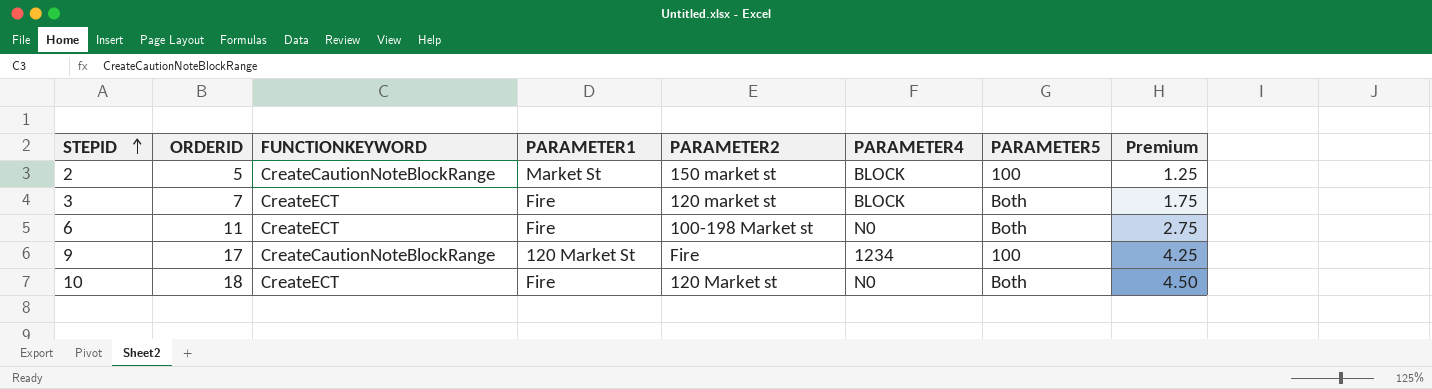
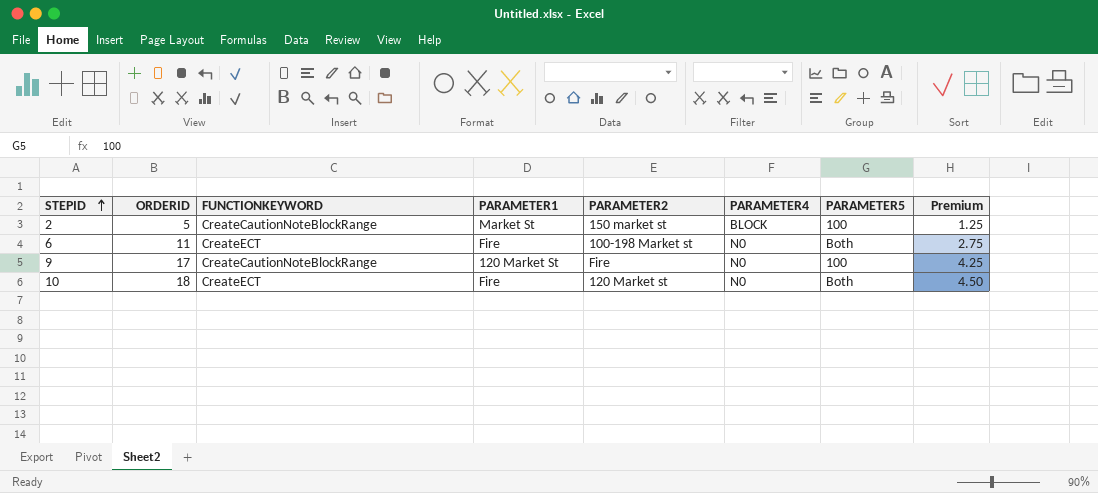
row 3: 7 | CreateECT | Fire | 120 market st | BLOCK | Both | 1.75 -> none
9 | PARAMETER4: 1234 -> N0

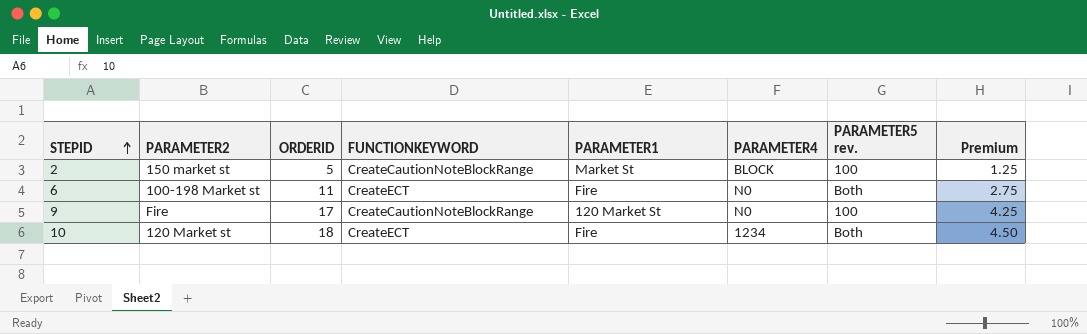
column PARAMETER2 | position: 5 -> 2
column name: PARAMETER5 -> PARAMETER5 rev.
10 | PARAMETER4: N0 -> 1234

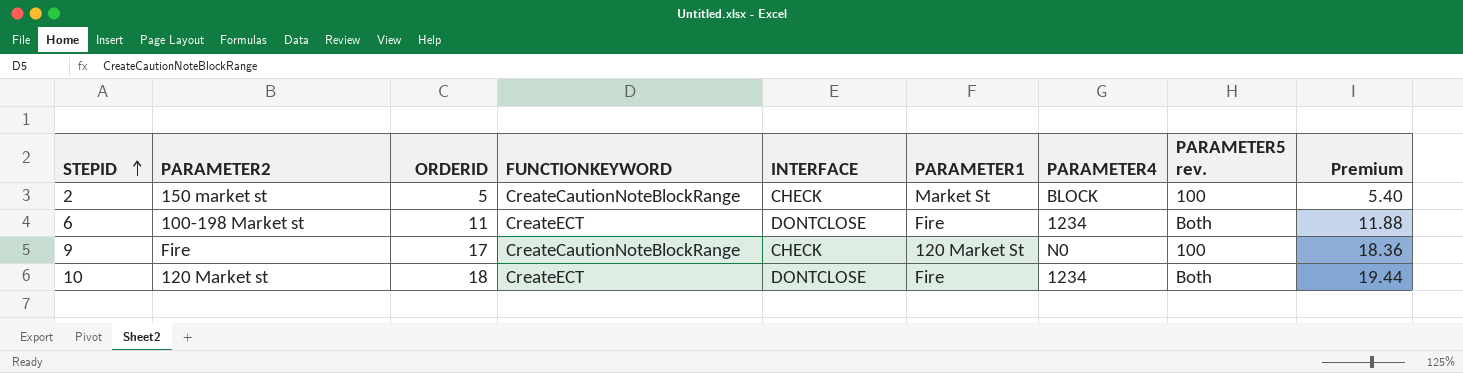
column INTERFACE | position: none -> 5
column Premium | formula: [ORDERID] * 0.25 -> [ORDERID] * 1.08
6 | PARAMETER4: N0 -> 1234

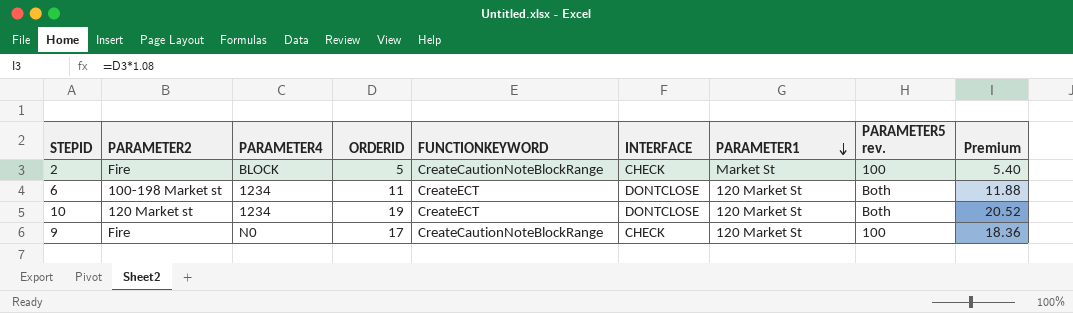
row order: STEPID ascending -> PARAMETER1 descending
column PARAMETER4 | position: 7 -> 3
2 | PARAMETER2: 150 market st -> Fire
6 | PARAMETER1: Fire -> 120 Market St
10 | ORDERID: 18 -> 19
10 | PARAMETER1: Fire -> 120 Market St
10 | Premium: 19.44 -> 20.52

